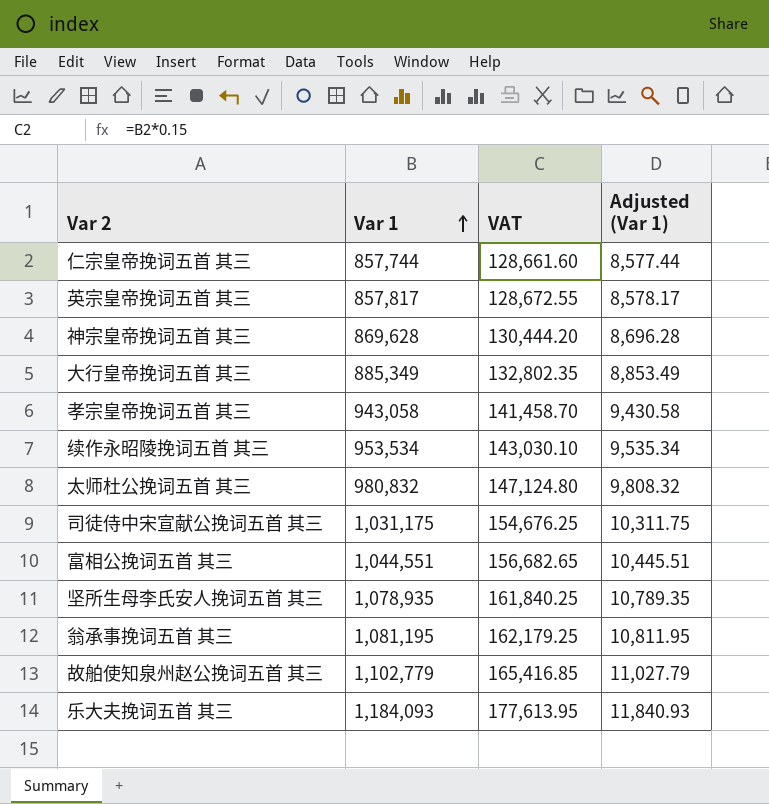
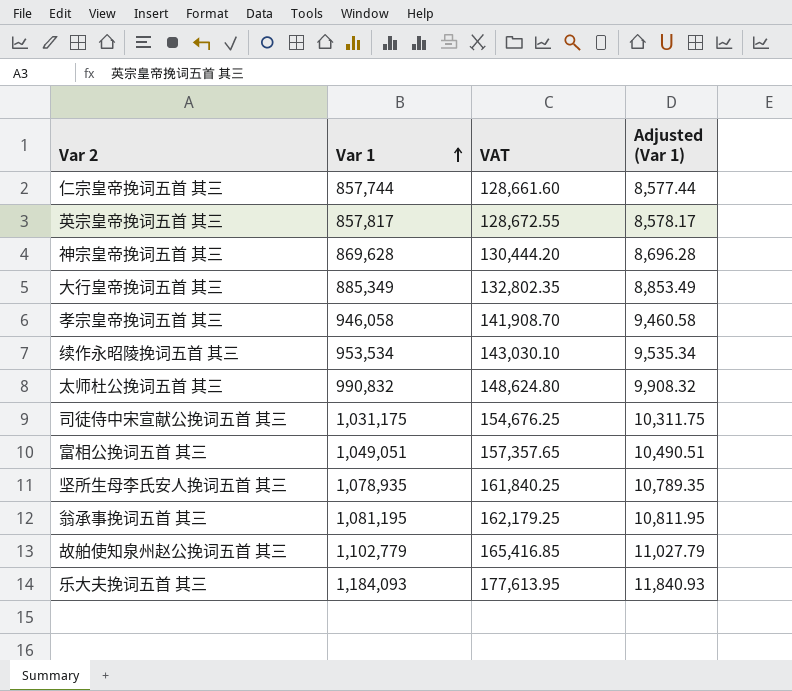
孝宗皇帝挽词五首 其三 | Var 1: 943,058 -> 946,058
孝宗皇帝挽词五首 其三 | VAT: 141,458.70 -> 141,908.70
孝宗皇帝挽词五首 其三 | Adjusted (Var 1): 9,430.58 -> 9,460.58
太师杜公挽词五首 其三 | Var 1: 980,832 -> 990,832
太师杜公挽词五首 其三 | VAT: 147,124.80 -> 148,624.80
太师杜公挽词五首 其三 | Adjusted (Var 1): 9,808.32 -> 9,908.32
富相公挽词五首 其三 | Var 1: 1,044,551 -> 1,049,051
富相公挽词五首 其三 | VAT: 156,682.65 -> 157,357.65
富相公挽词五首 其三 | Adjusted (Var 1): 10,445.51 -> 10,490.51

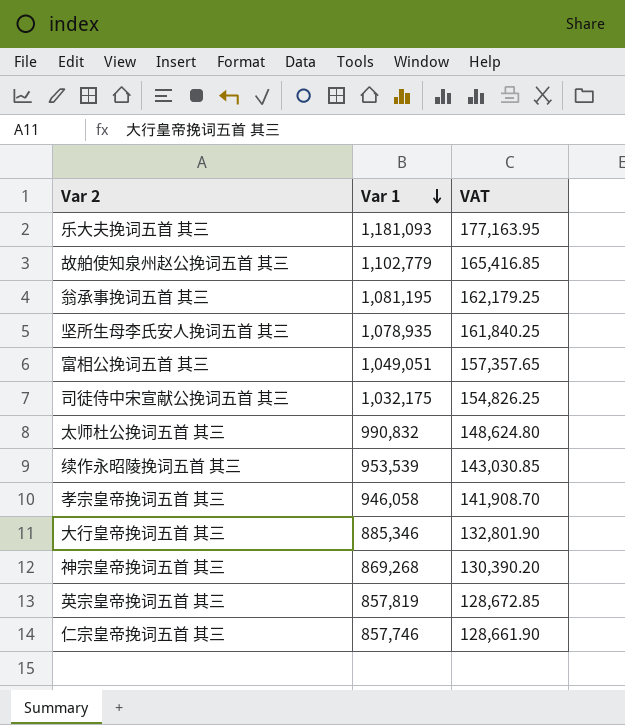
row order: Var 1 ascending -> Var 1 descending
column Adjusted (Var 1) | formula: [Var 1] * 0.01 -> none
乐大夫挽词五首 其三 | Var 1: 1,184,093 -> 1,181,093
乐大夫挽词五首 其三 | VAT: 177,613.95 -> 177,163.95
司徒侍中宋宣献公挽词五首 其三 | Var 1: 1,031,175 -> 1,032,175
司徒侍中宋宣献公挽词五首 其三 | VAT: 154,676.25 -> 154,826.25
续作永昭陵挽词五首 其三 | Var 1: 953,534 -> 953,539
续作永昭陵挽词五首 其三 | VAT: 143,030.10 -> 143,030.85
大行皇帝挽词五首 其三 | Var 1: 885,349 -> 885,346
大行皇帝挽词五首 其三 | VAT: 132,802.35 -> 132,801.90
神宗皇帝挽词五首 其三 | Var 1: 869,628 -> 869,268
神宗皇帝挽词五首 其三 | VAT: 130,444.20 -> 130,390.20
英宗皇帝挽词五首 其三 | Var 1: 857,817 -> 857,819
英宗皇帝挽词五首 其三 | VAT: 128,672.55 -> 128,672.85
仁宗皇帝挽词五首 其三 | Var 1: 857,744 -> 857,746
仁宗皇帝挽词五首 其三 | VAT: 128,661.60 -> 128,661.90

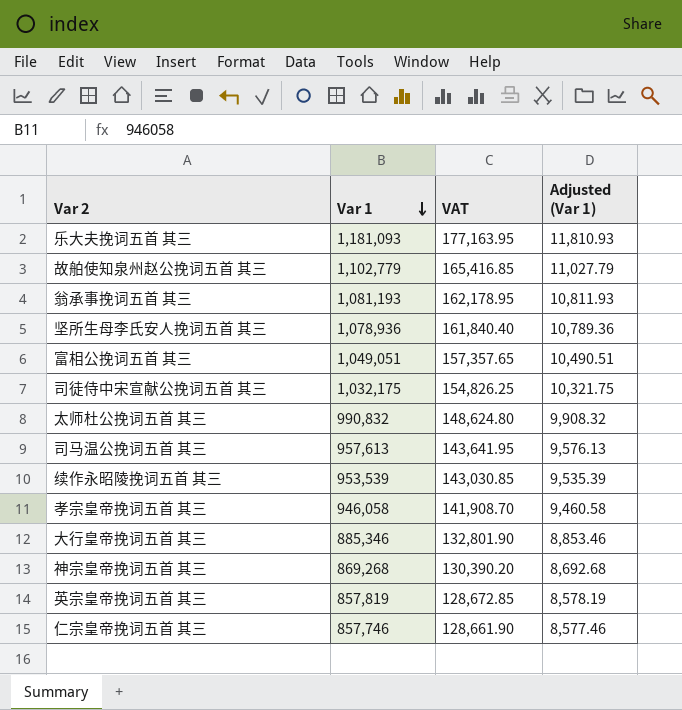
column Adjusted (Var 1) | formula: none -> [Var 1] * 0.01
翁承事挽词五首 其三 | Var 1: 1,081,195 -> 1,081,193
翁承事挽词五首 其三 | VAT: 162,179.25 -> 162,178.95
坚所生母李氏安人挽词五首 其三 | Var 1: 1,078,935 -> 1,078,936
坚所生母李氏安人挽词五首 其三 | VAT: 161,840.25 -> 161,840.40
row 司马温公挽词五首 其三: none -> 957,613 | 143,641.95 | 9,576.13

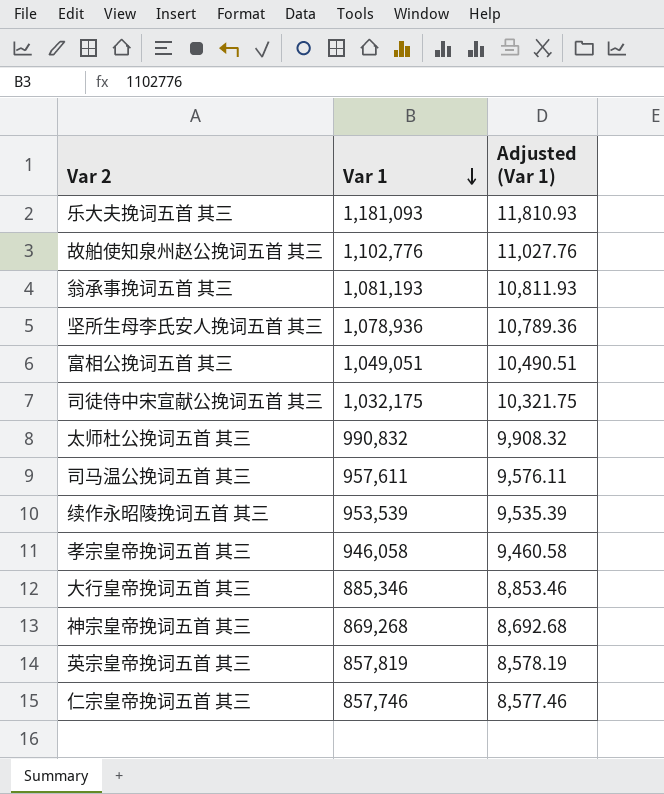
column VAT | formula: [Var 1] * 0.15 -> none
故舶使知泉州赵公挽词五首 其三 | Var 1: 1,102,779 -> 1,102,776
故舶使知泉州赵公挽词五首 其三 | Adjusted (Var 1): 11,027.79 -> 11,027.76
司马温公挽词五首 其三 | Var 1: 957,613 -> 957,611
司马温公挽词五首 其三 | Adjusted (Var 1): 9,576.13 -> 9,576.11

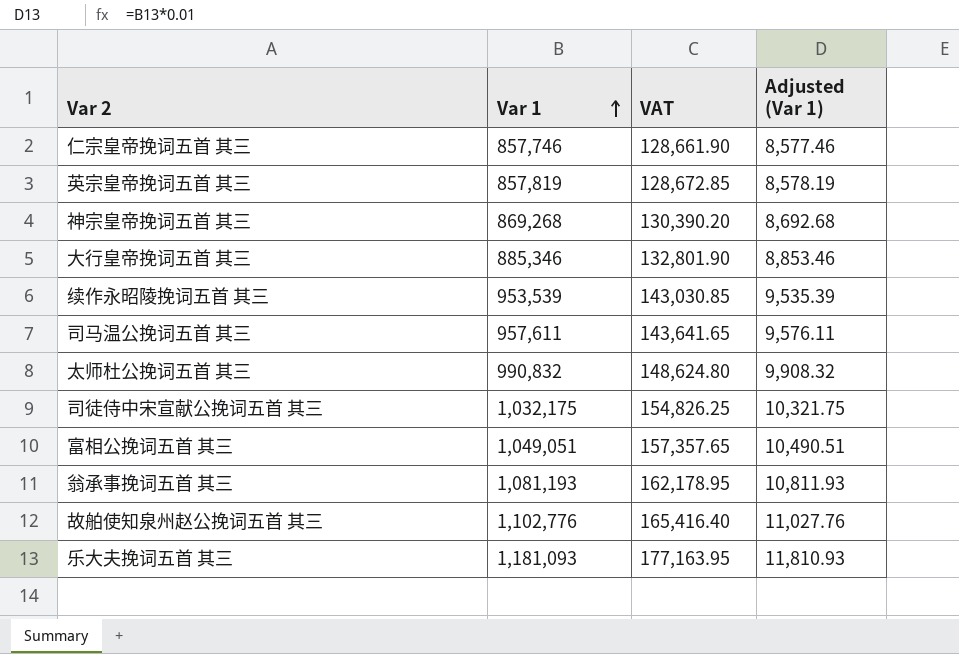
row order: Var 1 descending -> Var 1 ascending
column VAT | formula: none -> [Var 1] * 0.15
row 坚所生母李氏安人挽词五首 其三: 1,078,936 | 10,789.36 -> none
row 孝宗皇帝挽词五首 其三: 946,058 | 9,460.58 -> none

